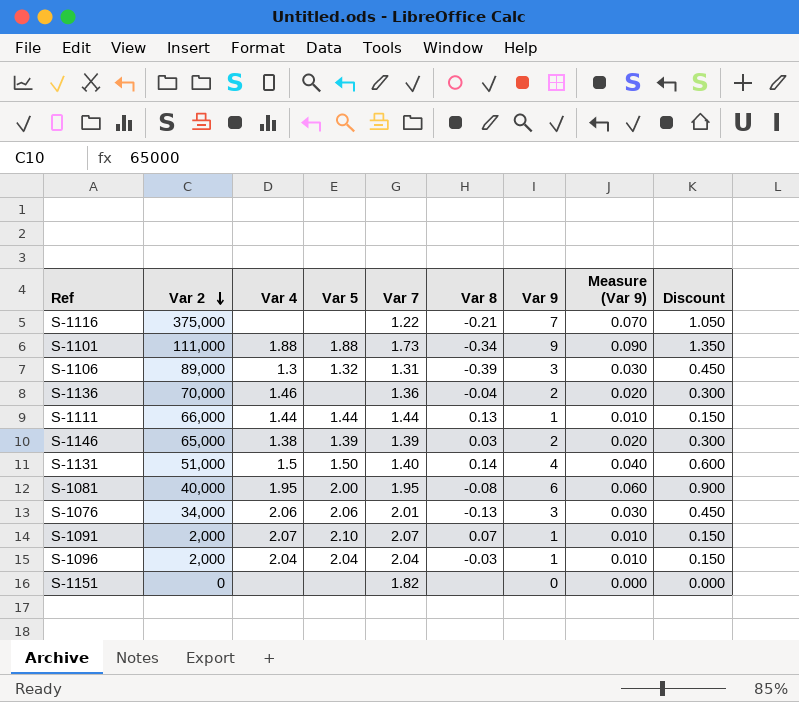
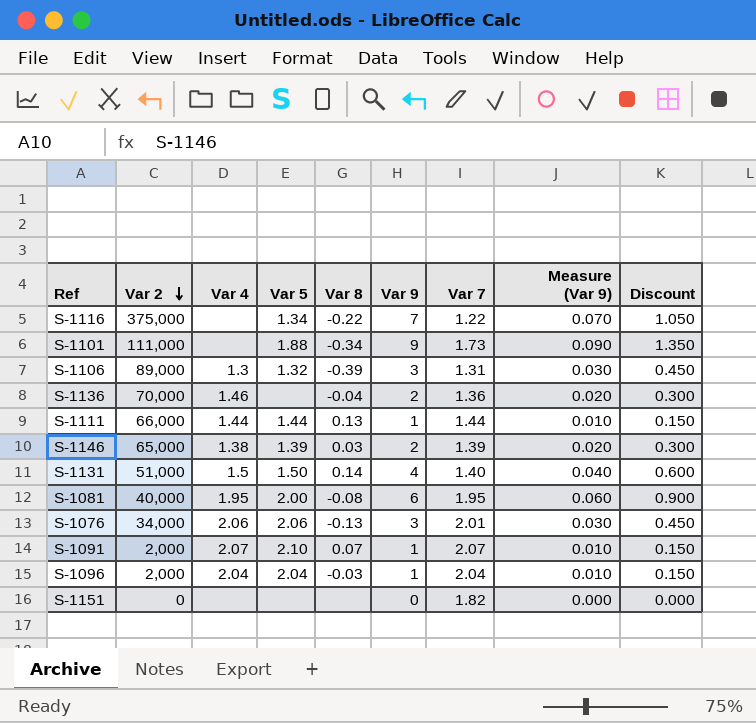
column Var 7 | position: 5 -> 7
S-1116 | Var 5: none -> 1.34
S-1116 | Var 8: -0.21 -> -0.22
S-1101 | Var 4: 1.88 -> none

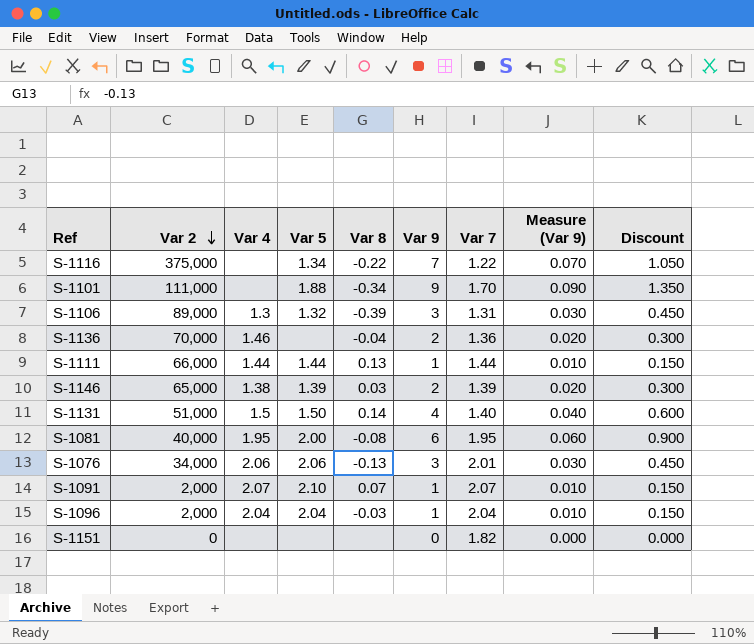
S-1101 | Var 7: 1.73 -> 1.70

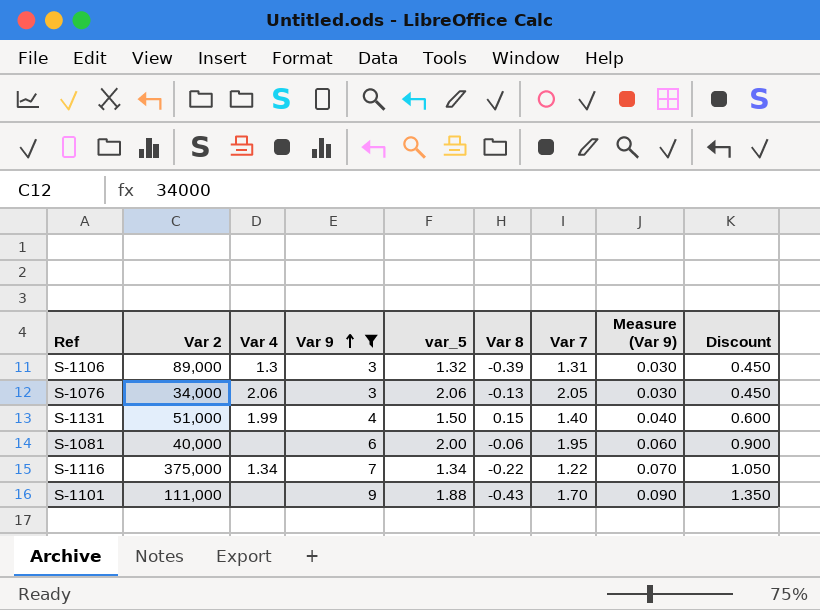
filter: none -> Var 9 >= 3
row order: Var 2 descending -> Var 9 ascending
column Var 9 | position: 6 -> 4
column name: Var 5 -> var_5
S-1076 | Var 7: 2.01 -> 2.05
S-1131 | Var 4: 1.5 -> 1.99
S-1131 | Var 8: 0.14 -> 0.15
S-1081 | Var 4: 1.95 -> none
S-1081 | Var 8: -0.08 -> -0.06
S-1116 | Var 4: none -> 1.34
S-1101 | Var 8: -0.34 -> -0.43

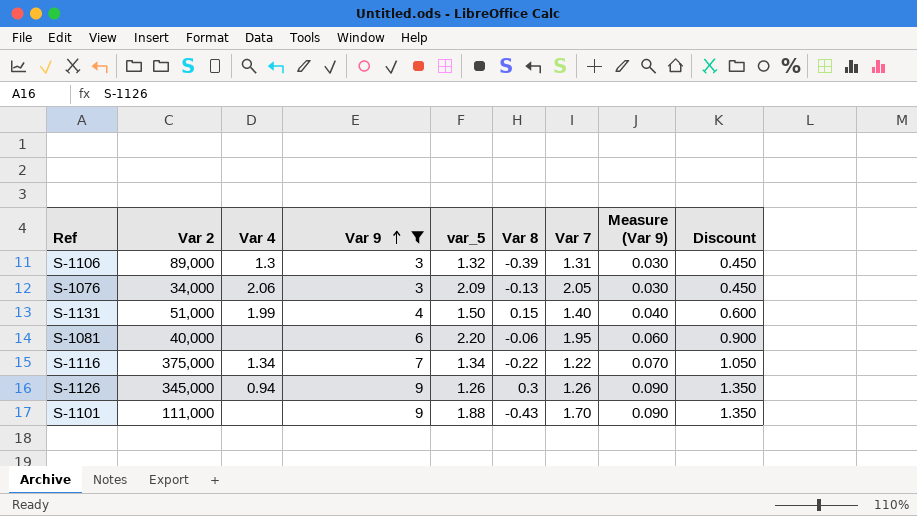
S-1076 | var_5: 2.06 -> 2.09
S-1081 | var_5: 2.00 -> 2.20
row S-1126: none -> 345,000 | 0.94 | 9 | 1.26 | 0.3 | 1.26 | 0.090 | 1.350

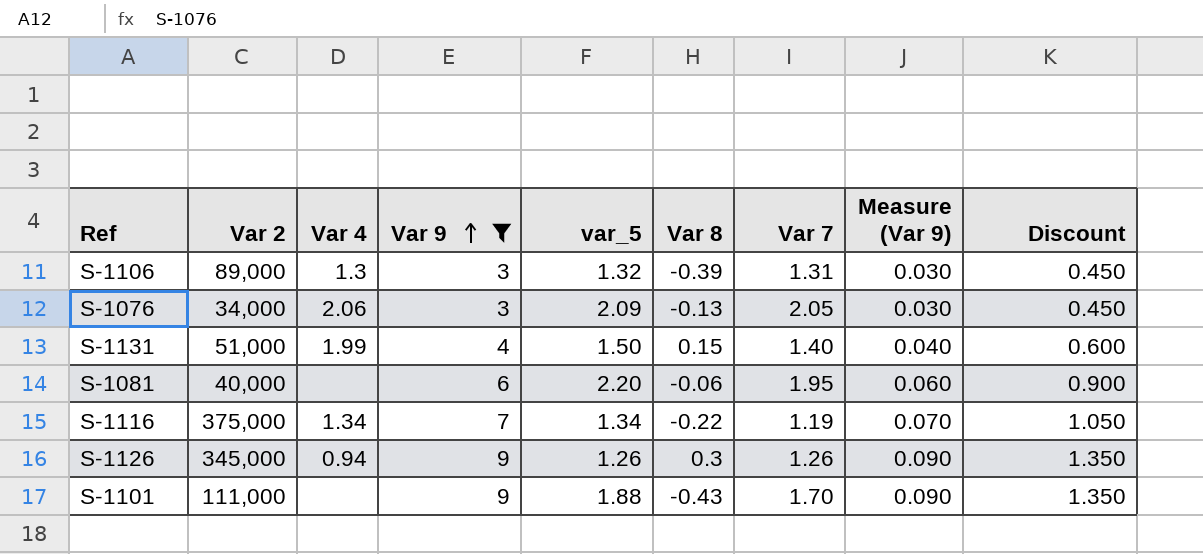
S-1116 | Var 7: 1.22 -> 1.19

